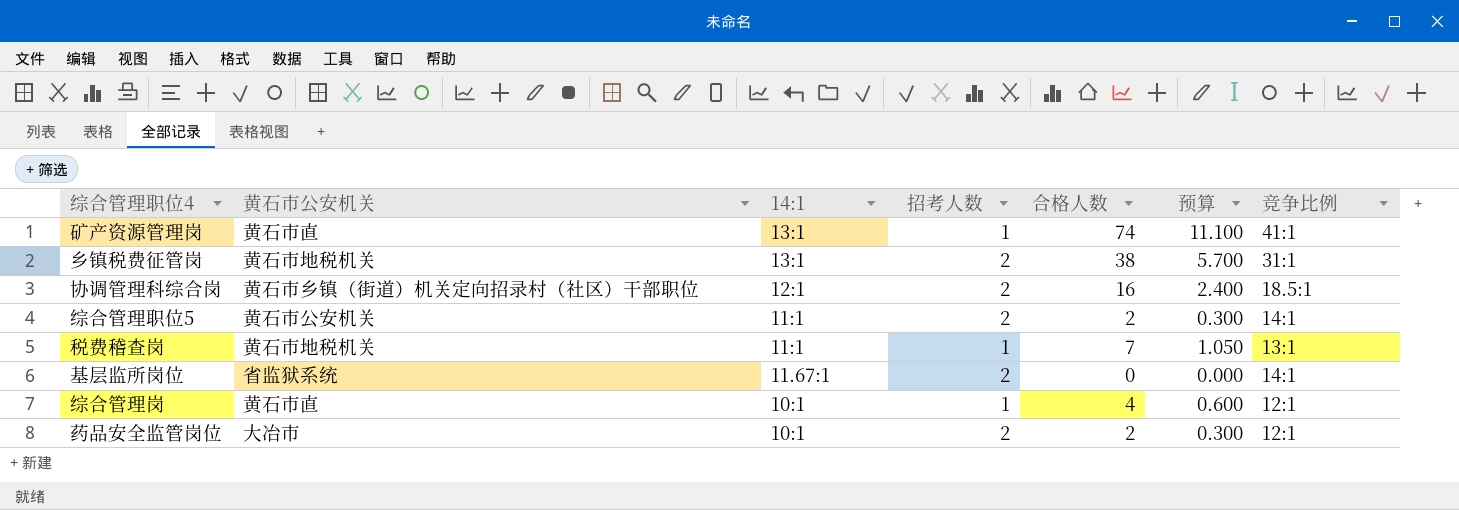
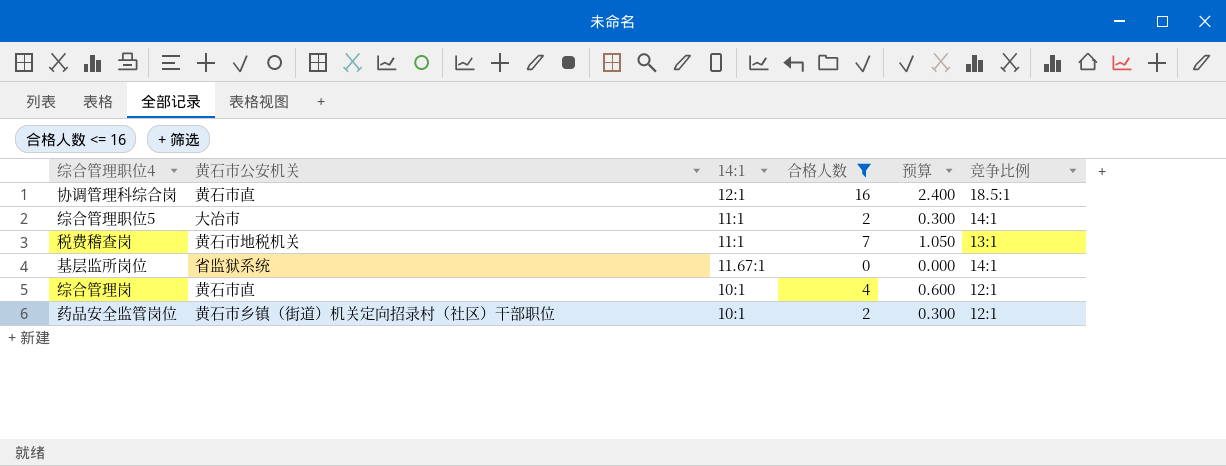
filter: none -> 合格人数 <= 16
column 招考人数 | position: 4 -> none
协调管理科综合岗 | 黄石市公安机关: 黄石市乡镇（街道）机关定向招录村（社区）干部职位 -> 黄石市直
综合管理职位5 | 黄石市公安机关: 黄石市公安机关 -> 大冶市
药品安全监管岗位 | 黄石市公安机关: 大冶市 -> 黄石市乡镇（街道）机关定向招录村（社区）干部职位

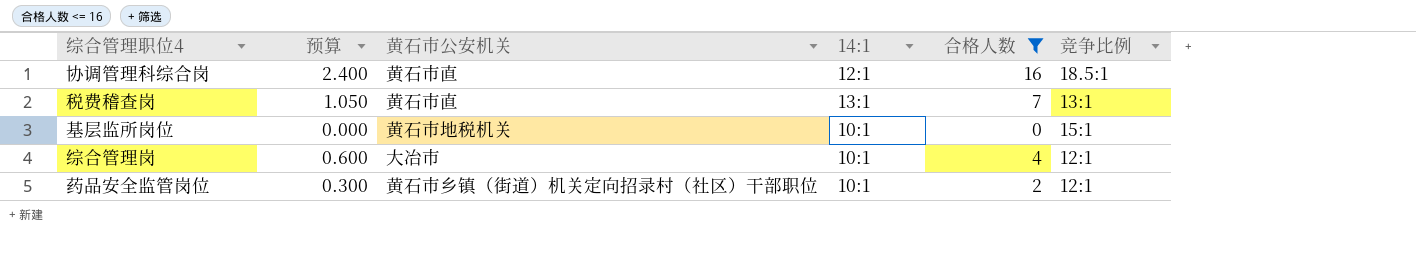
column 预算 | position: 5 -> 2
row 综合管理职位5: 大冶市 | 11:1 | 2 | 0.300 | 14:1 -> none
税费稽查岗 | 黄石市公安机关: 黄石市地税机关 -> 黄石市直
税费稽查岗 | 14:1: 11:1 -> 13:1
基层监所岗位 | 黄石市公安机关: 省监狱系统 -> 黄石市地税机关
基层监所岗位 | 14:1: 11.67:1 -> 10:1
基层监所岗位 | 竞争比例: 14:1 -> 15:1
综合管理岗 | 黄石市公安机关: 黄石市直 -> 大冶市

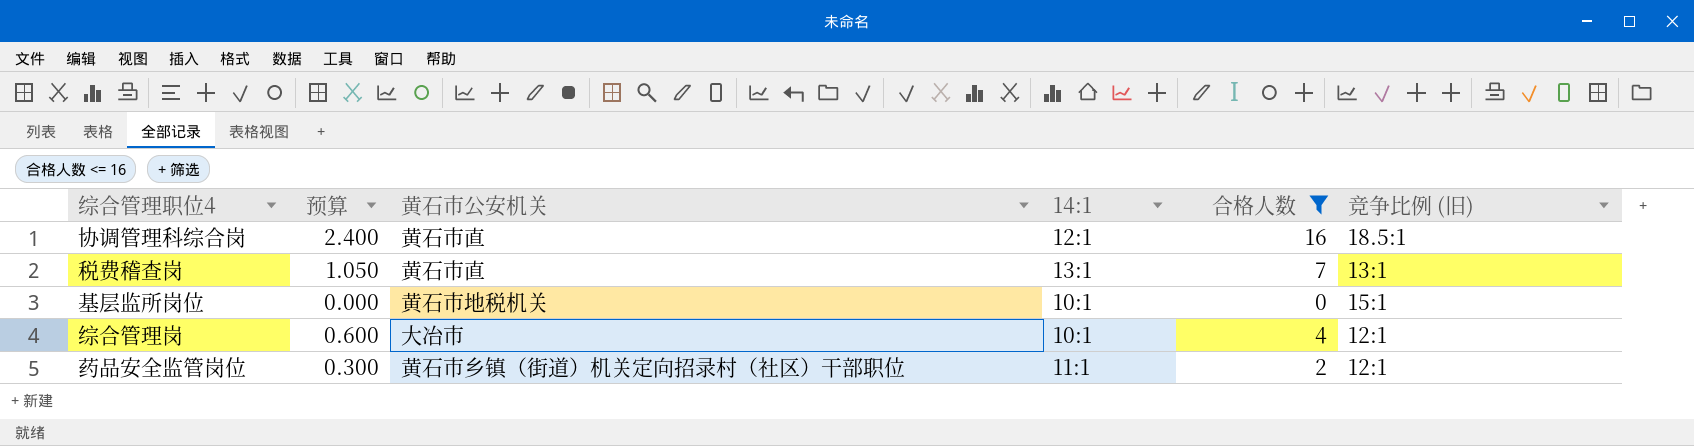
column name: 竞争比例 -> 竞争比例 (旧)
药品安全监管岗位 | 14:1: 10:1 -> 11:1

